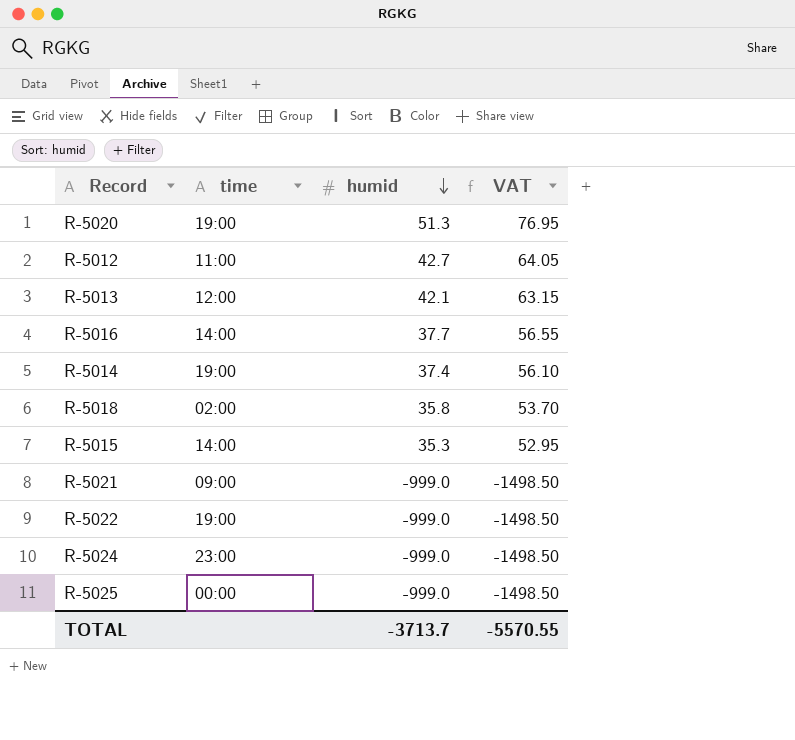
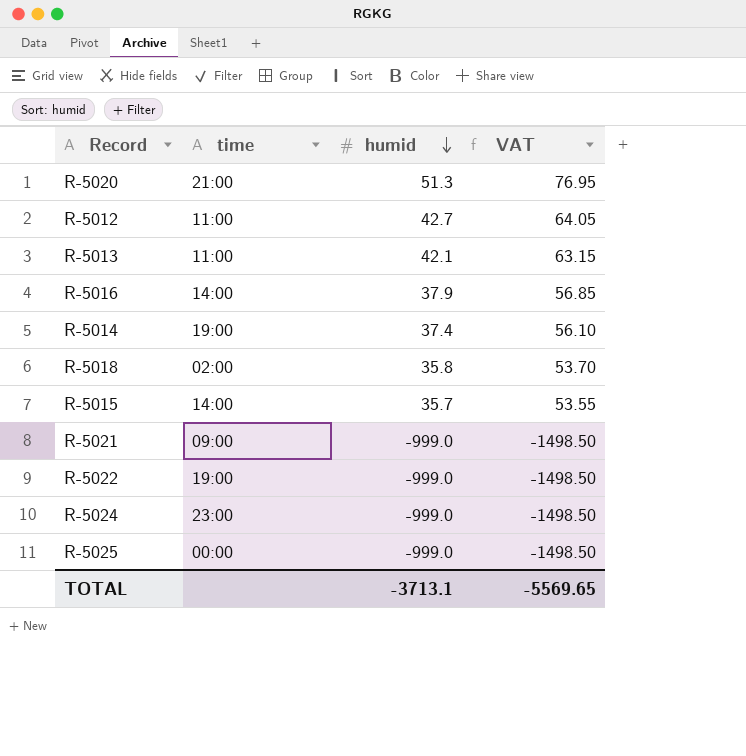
R-5020 | time: 19:00 -> 21:00
R-5013 | time: 12:00 -> 11:00
R-5016 | humid: 37.7 -> 37.9
R-5016 | VAT: 56.55 -> 56.85
R-5015 | humid: 35.3 -> 35.7
R-5015 | VAT: 52.95 -> 53.55
TOTAL | humid: -3713.7 -> -3713.1
TOTAL | VAT: -5570.55 -> -5569.65

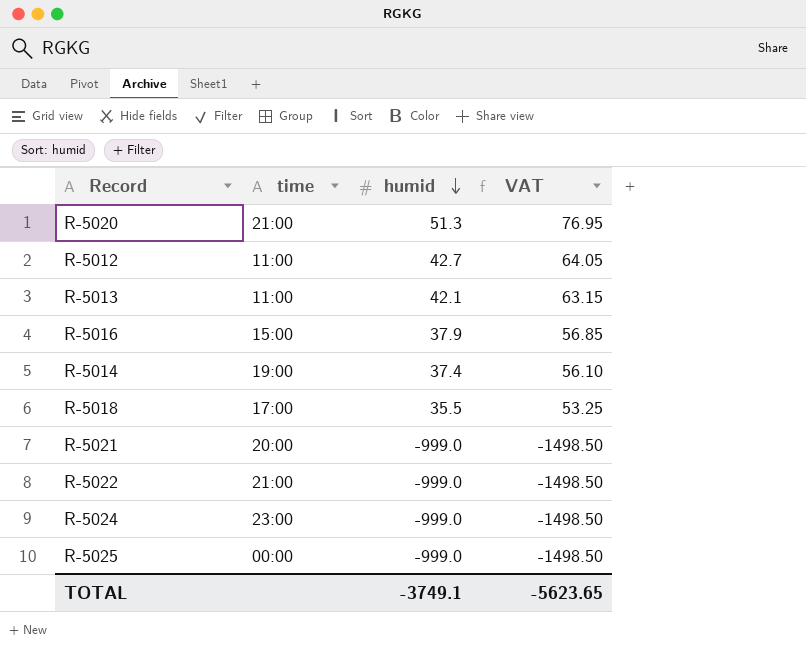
row R-5015: 14:00 | 35.7 | 53.55 -> none
R-5016 | time: 14:00 -> 15:00
R-5018 | time: 02:00 -> 17:00
R-5018 | humid: 35.8 -> 35.5
R-5018 | VAT: 53.70 -> 53.25
R-5021 | time: 09:00 -> 20:00
R-5022 | time: 19:00 -> 21:00
TOTAL | humid: -3713.1 -> -3749.1
TOTAL | VAT: -5569.65 -> -5623.65

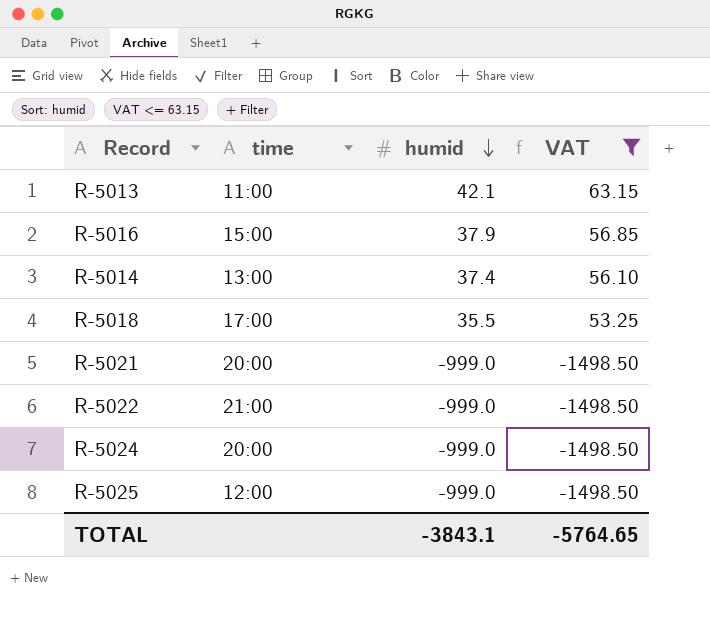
filter: none -> VAT <= 63.15
R-5014 | time: 19:00 -> 13:00
R-5024 | time: 23:00 -> 20:00
R-5025 | time: 00:00 -> 12:00
TOTAL | humid: -3749.1 -> -3843.1
TOTAL | VAT: -5623.65 -> -5764.65

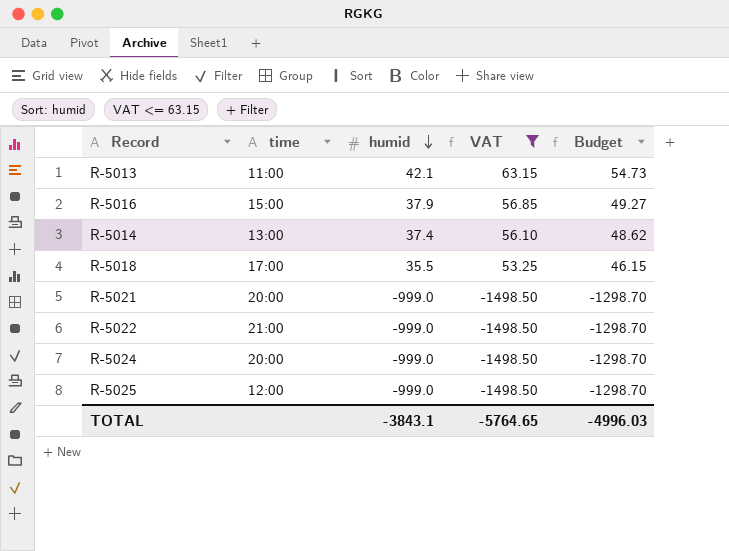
column Budget | formula: none -> [humid] * 1.3

